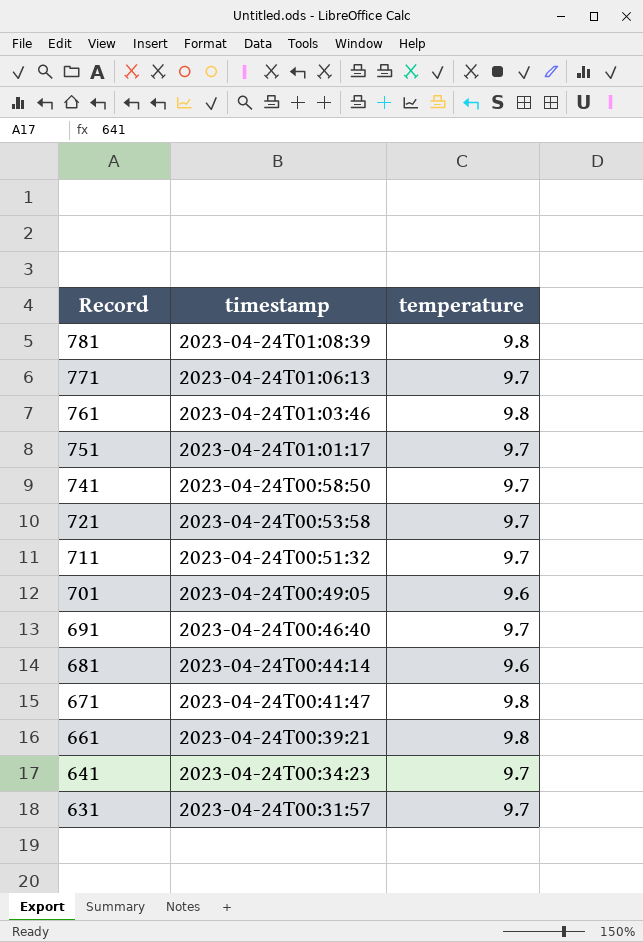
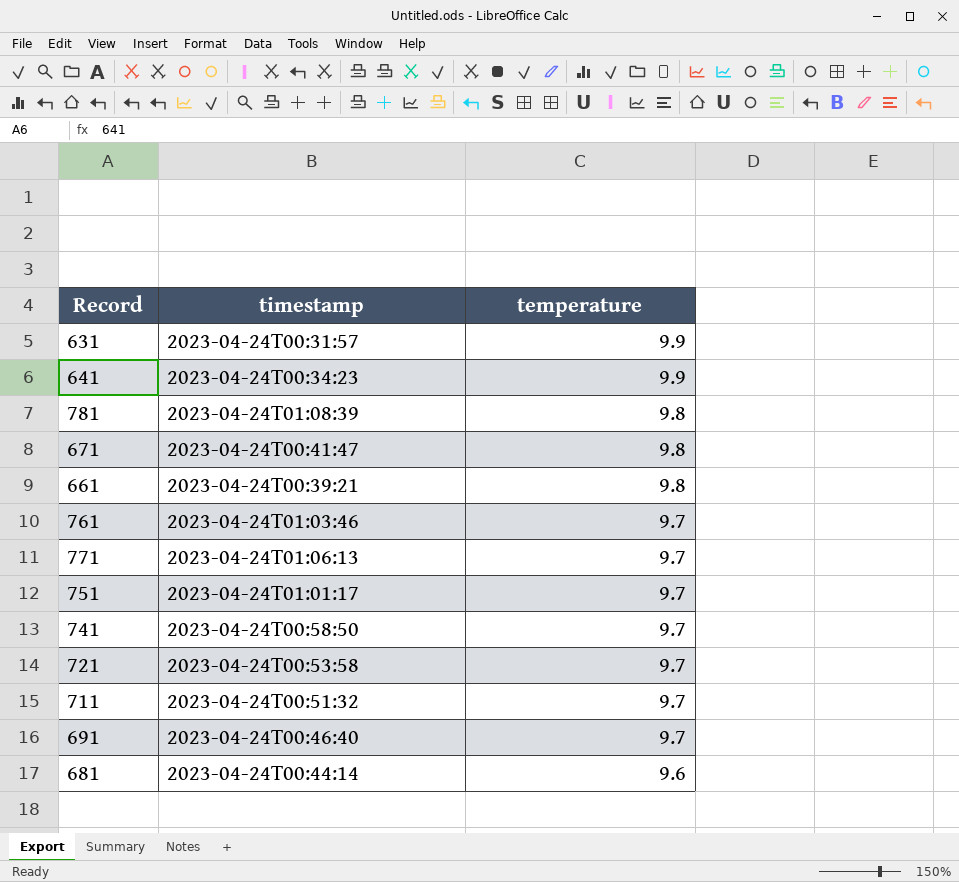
row order: Record descending -> temperature descending
row 701: 2023-04-24T00:49:05 | 9.6 -> none
631 | temperature: 9.7 -> 9.9
641 | temperature: 9.7 -> 9.9
761 | temperature: 9.8 -> 9.7

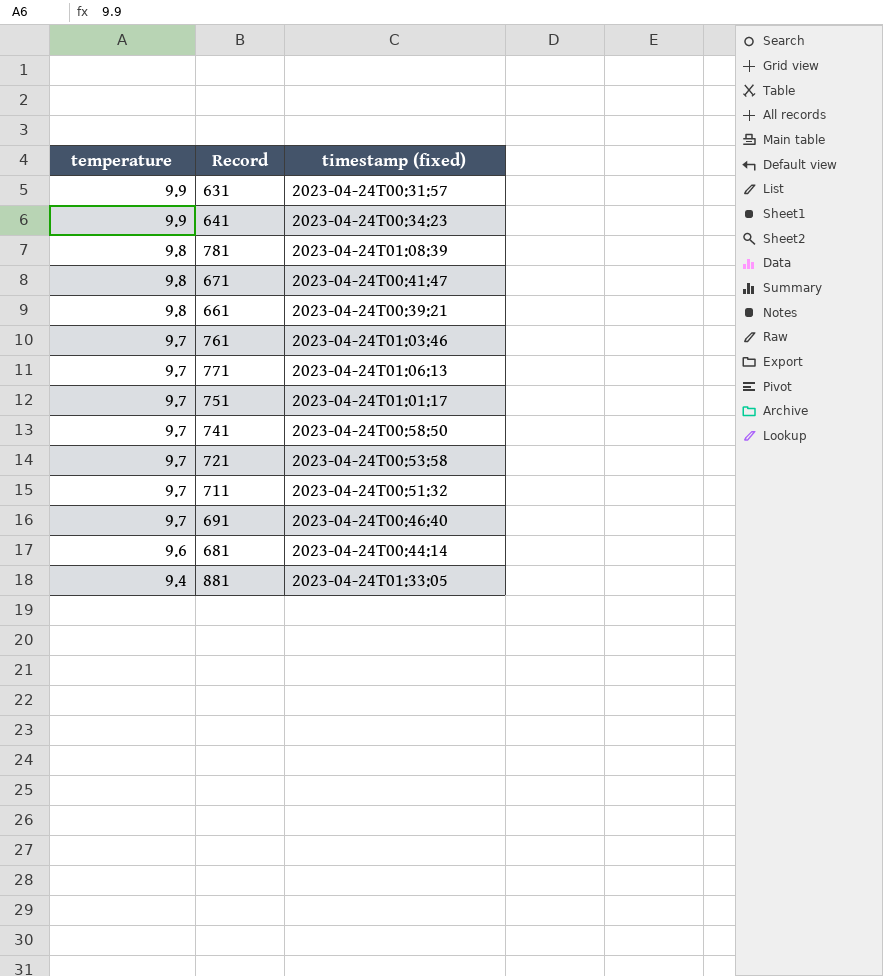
column temperature | position: 3 -> 1
column name: timestamp -> timestamp (fixed)
row 881: none -> 9.4 | 2023-04-24T01:33:05

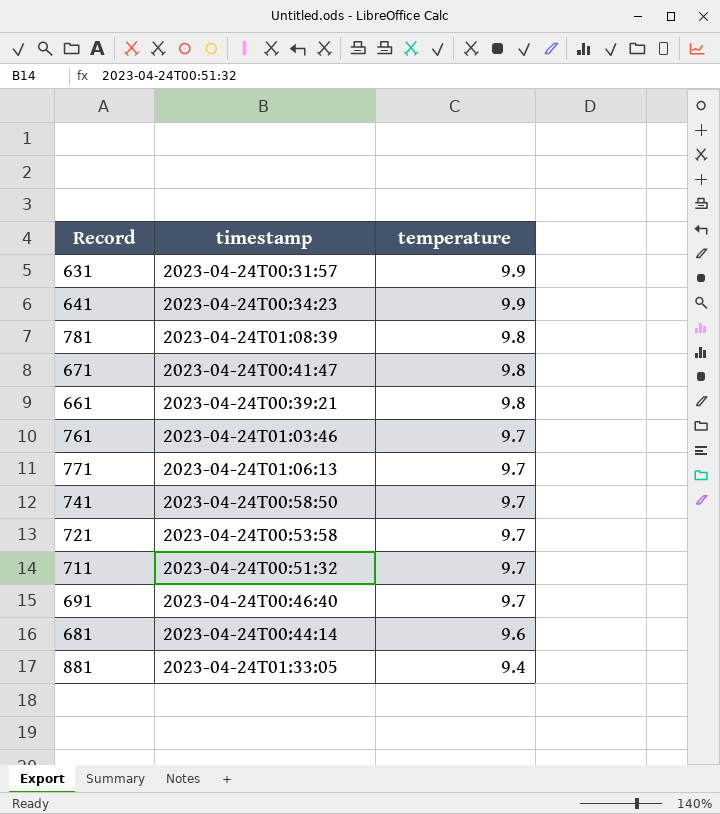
column name: timestamp (fixed) -> timestamp
column temperature | position: 1 -> 3
row 751: 9.7 | 2023-04-24T01:01:17 -> none

